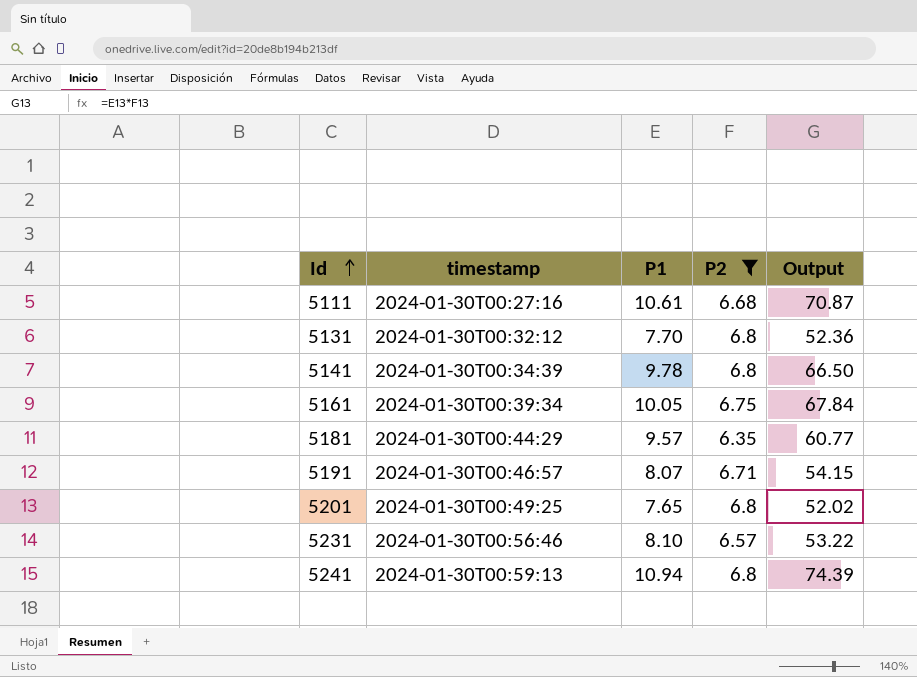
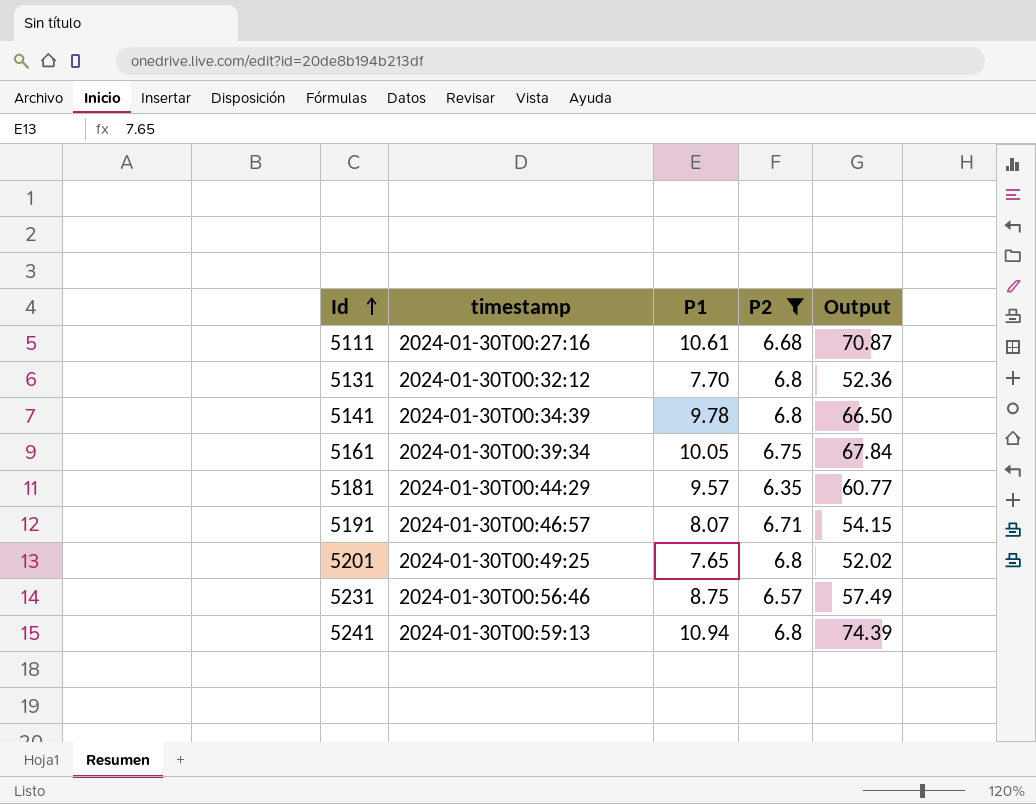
5231 | P1: 8.10 -> 8.75
5231 | Output: 53.22 -> 57.49

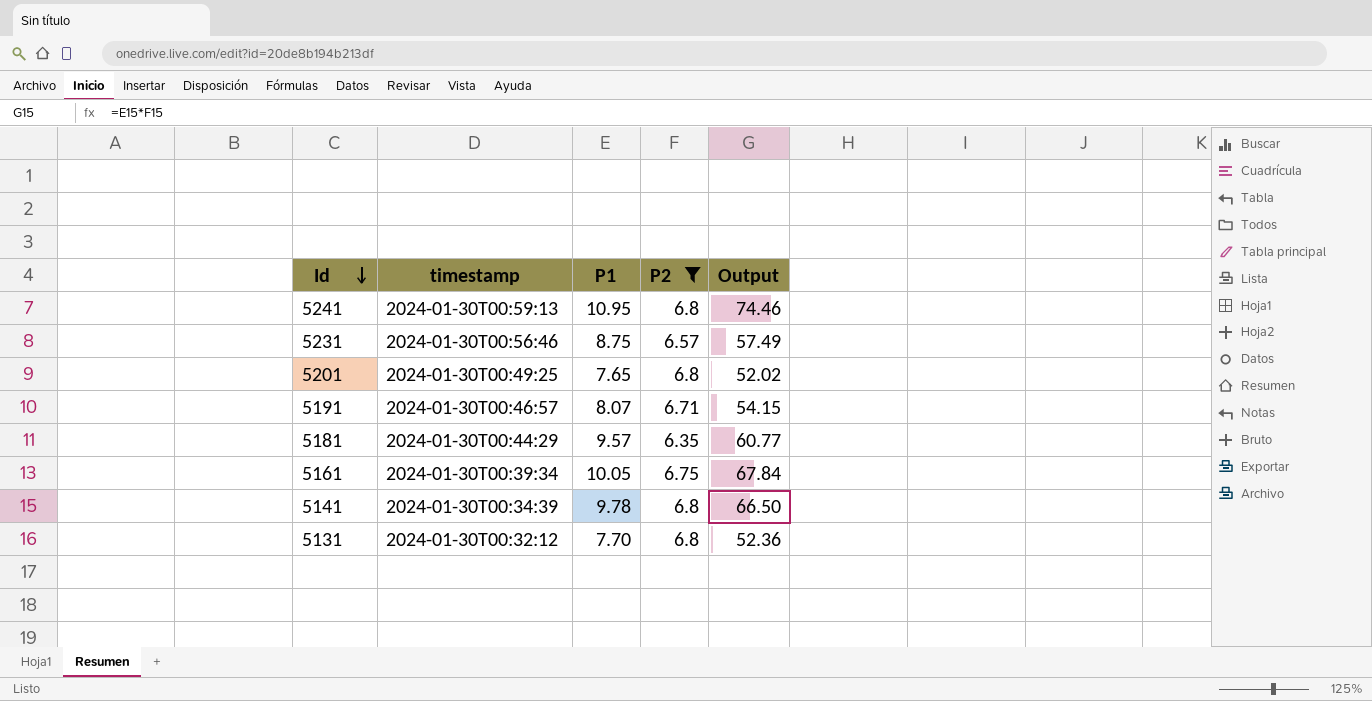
row order: Id ascending -> Id descending
row 5111: 2024-01-30T00:27:16 | 10.61 | 6.68 | 70.87 -> none
5241 | P1: 10.94 -> 10.95
5241 | Output: 74.39 -> 74.46

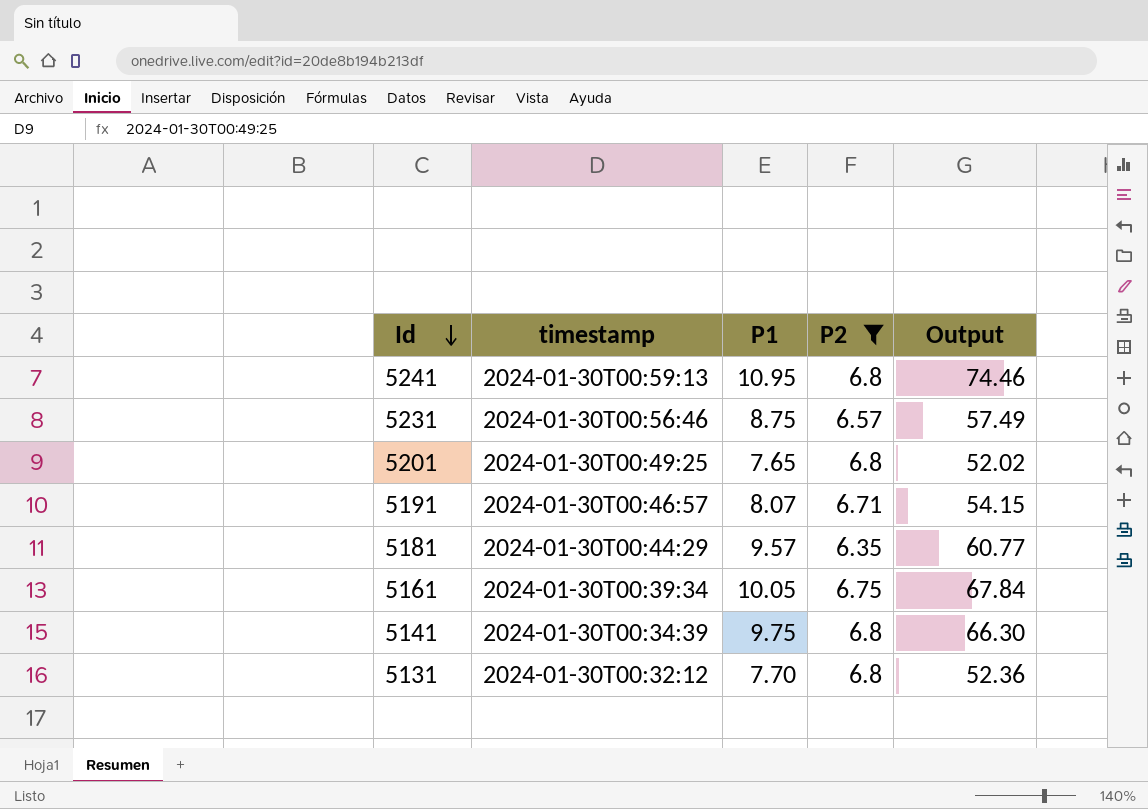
5141 | P1: 9.78 -> 9.75
5141 | Output: 66.50 -> 66.30

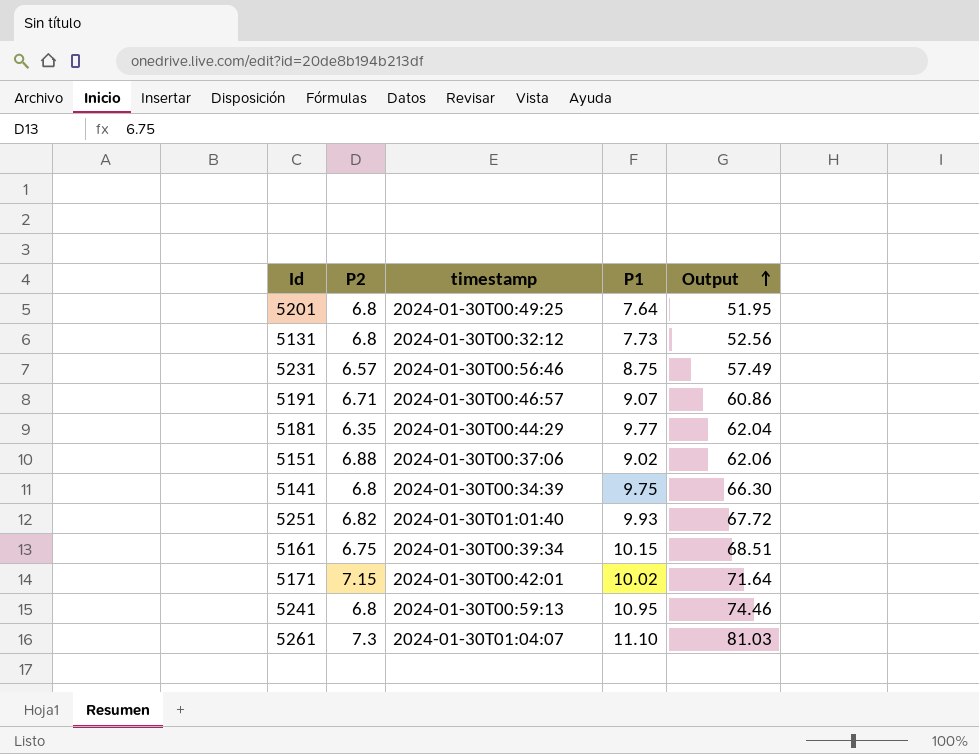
filter: P2 <= 6.8 -> none
row order: Id descending -> Output ascending
column P2 | position: 4 -> 2
5201 | P1: 7.65 -> 7.64
5201 | Output: 52.02 -> 51.95
5131 | P1: 7.70 -> 7.73
5131 | Output: 52.36 -> 52.56
5191 | P1: 8.07 -> 9.07
5191 | Output: 54.15 -> 60.86
5181 | P1: 9.57 -> 9.77
5181 | Output: 60.77 -> 62.04
5161 | P1: 10.05 -> 10.15
5161 | Output: 67.84 -> 68.51

